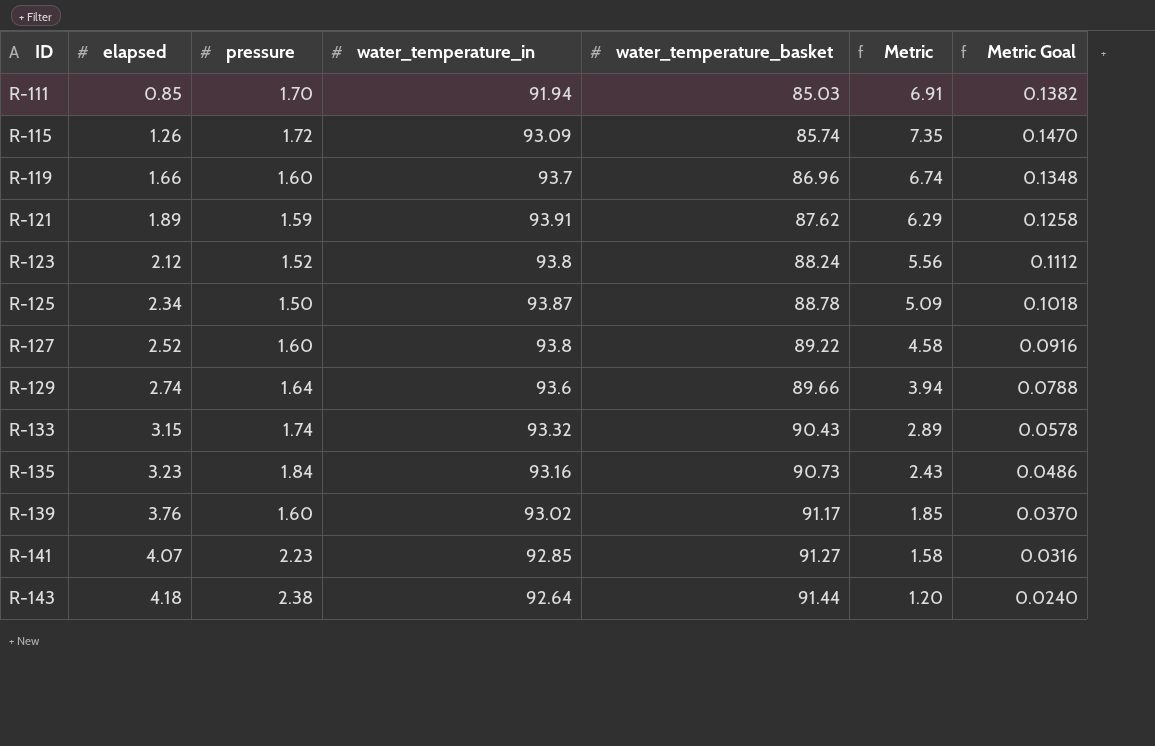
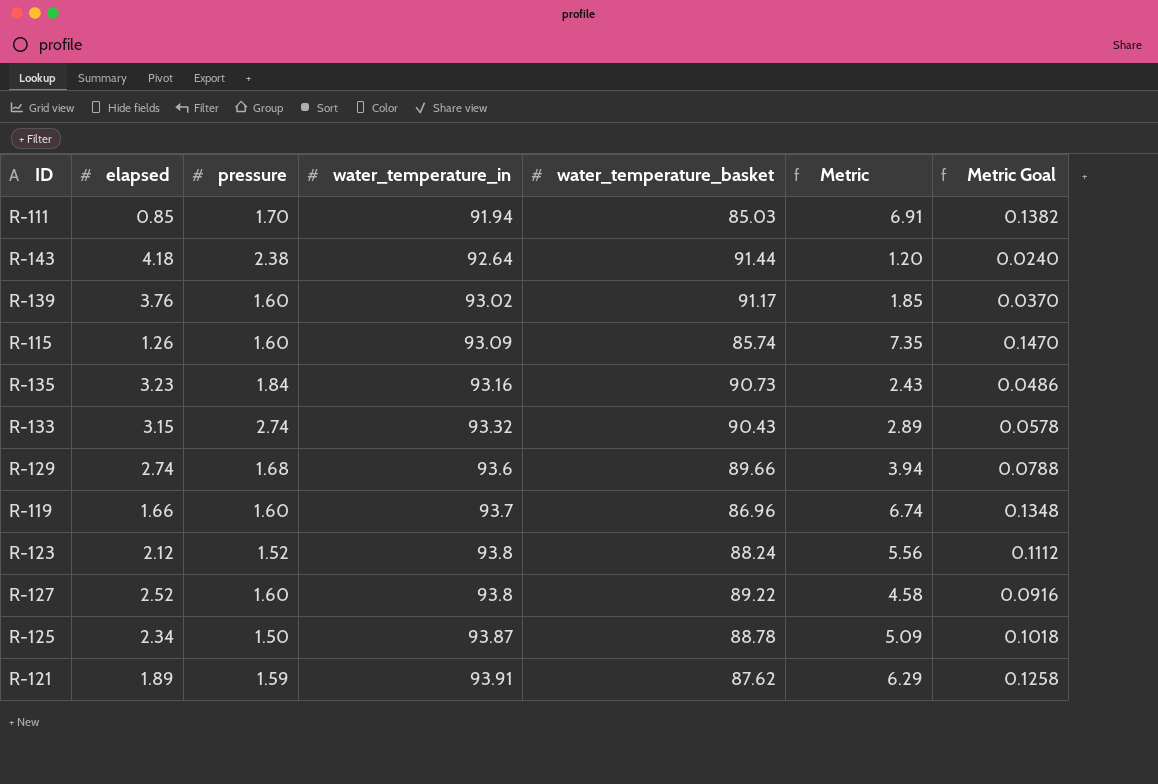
row order: ID ascending -> water_temperature_in ascending
row R-141: 4.07 | 2.23 | 92.85 | 91.27 | 1.58 | 0.0316 -> none
R-115 | pressure: 1.72 -> 1.60
R-133 | pressure: 1.74 -> 2.74
R-129 | pressure: 1.64 -> 1.68

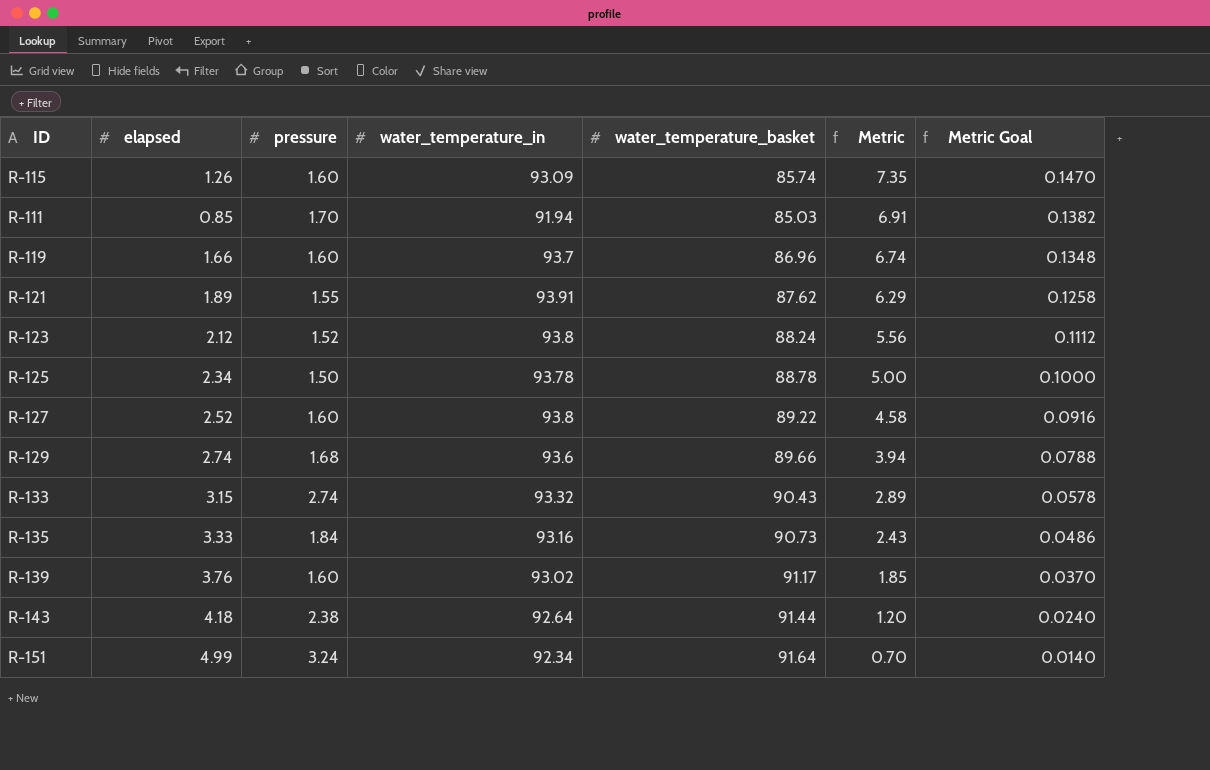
row order: water_temperature_in ascending -> Metric descending
R-121 | pressure: 1.59 -> 1.55
R-125 | water_temperature_in: 93.87 -> 93.78
R-125 | Metric: 5.09 -> 5.00
R-125 | Metric Goal: 0.1018 -> 0.1000
R-135 | elapsed: 3.23 -> 3.33
row R-151: none -> 4.99 | 3.24 | 92.34 | 91.64 | 0.70 | 0.0140

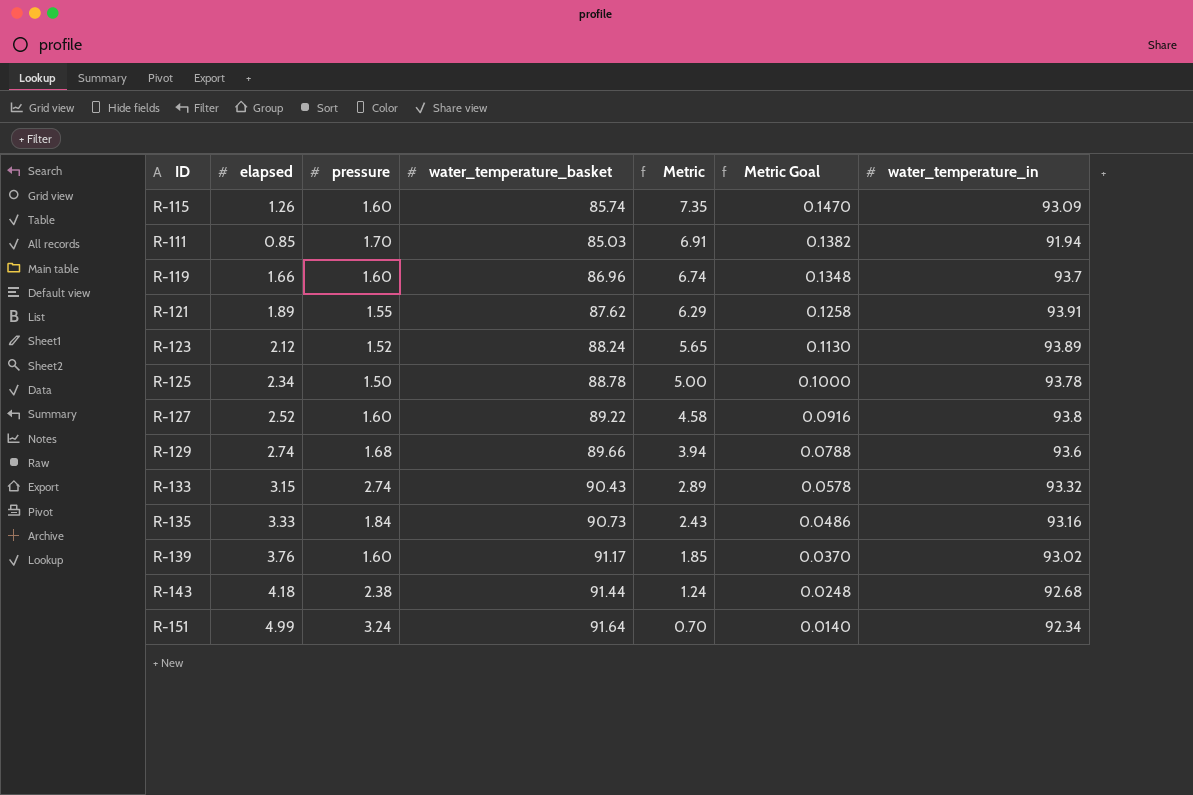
column water_temperature_in | position: 4 -> 7
R-123 | Metric: 5.56 -> 5.65
R-123 | Metric Goal: 0.1112 -> 0.1130
R-123 | water_temperature_in: 93.8 -> 93.89
R-143 | Metric: 1.20 -> 1.24
R-143 | Metric Goal: 0.0240 -> 0.0248
R-143 | water_temperature_in: 92.64 -> 92.68

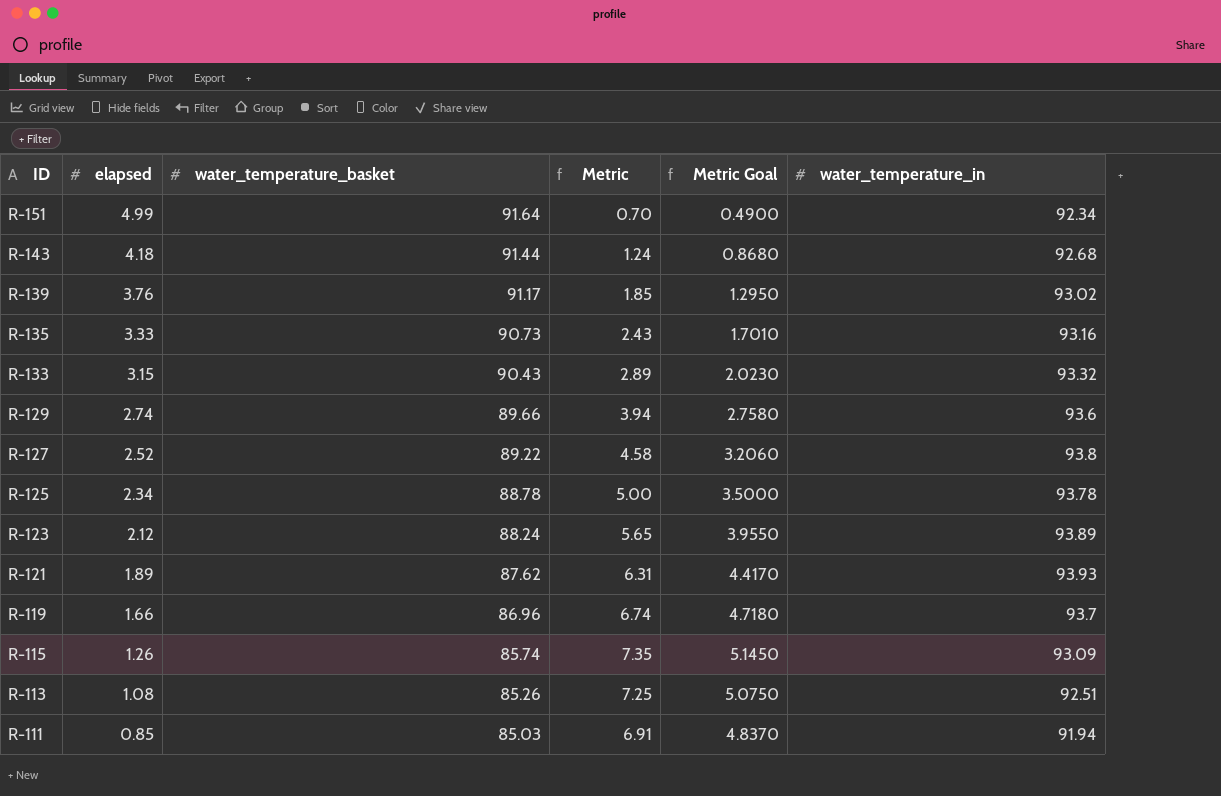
row order: Metric descending -> ID descending
column pressure | position: 3 -> none
column Metric Goal | formula: [Metric] * 0.02 -> [Metric] * 0.7
R-121 | Metric: 6.29 -> 6.31
R-121 | water_temperature_in: 93.91 -> 93.93
row R-113: none -> 1.08 | 85.26 | 7.25 | 5.0750 | 92.51

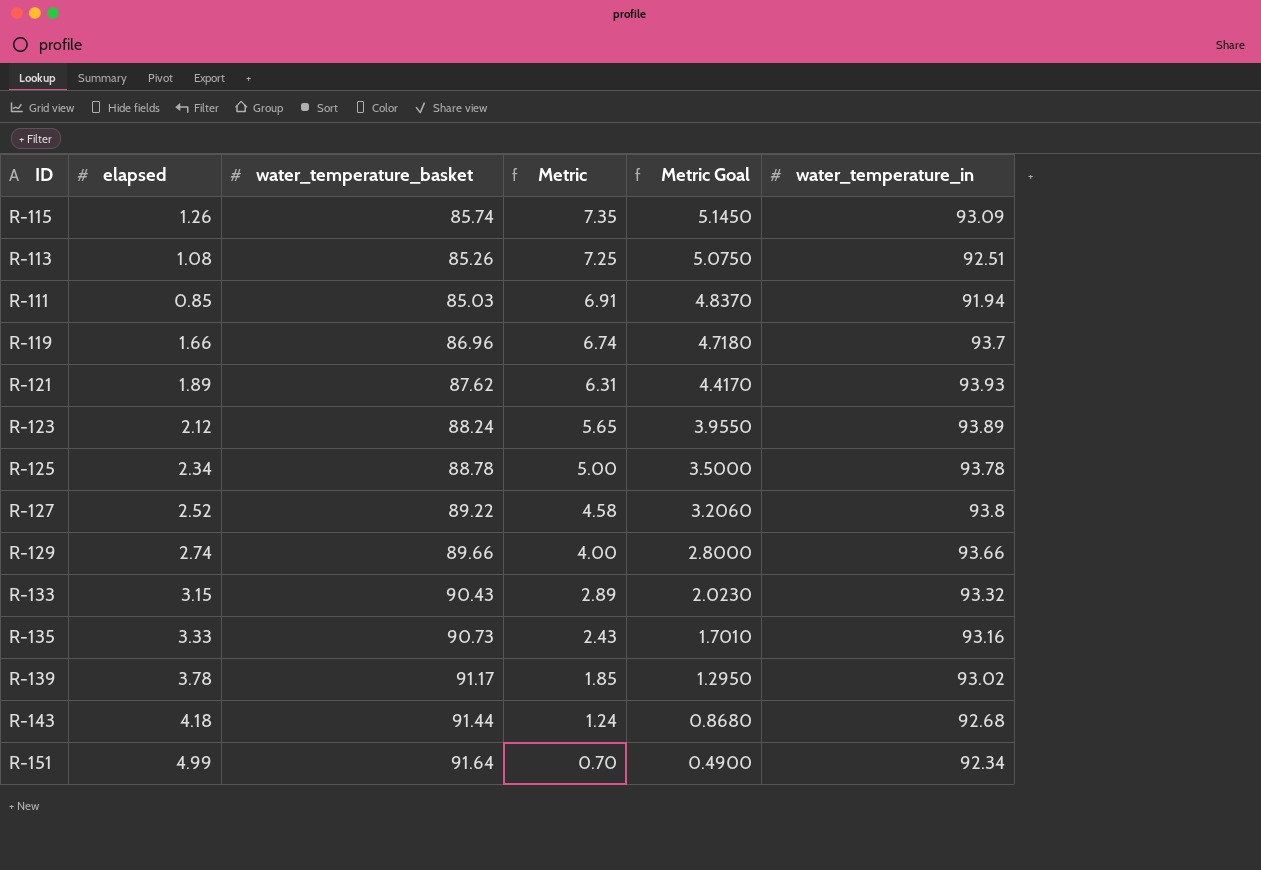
row order: ID descending -> Metric descending
R-129 | Metric: 3.94 -> 4.00
R-129 | Metric Goal: 2.7580 -> 2.8000
R-129 | water_temperature_in: 93.6 -> 93.66
R-139 | elapsed: 3.76 -> 3.78

